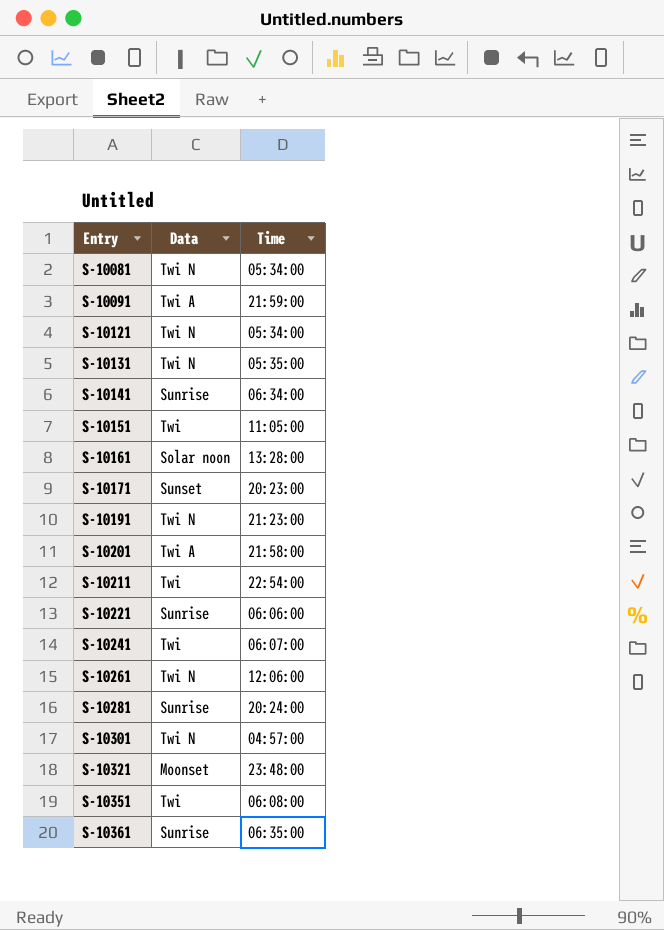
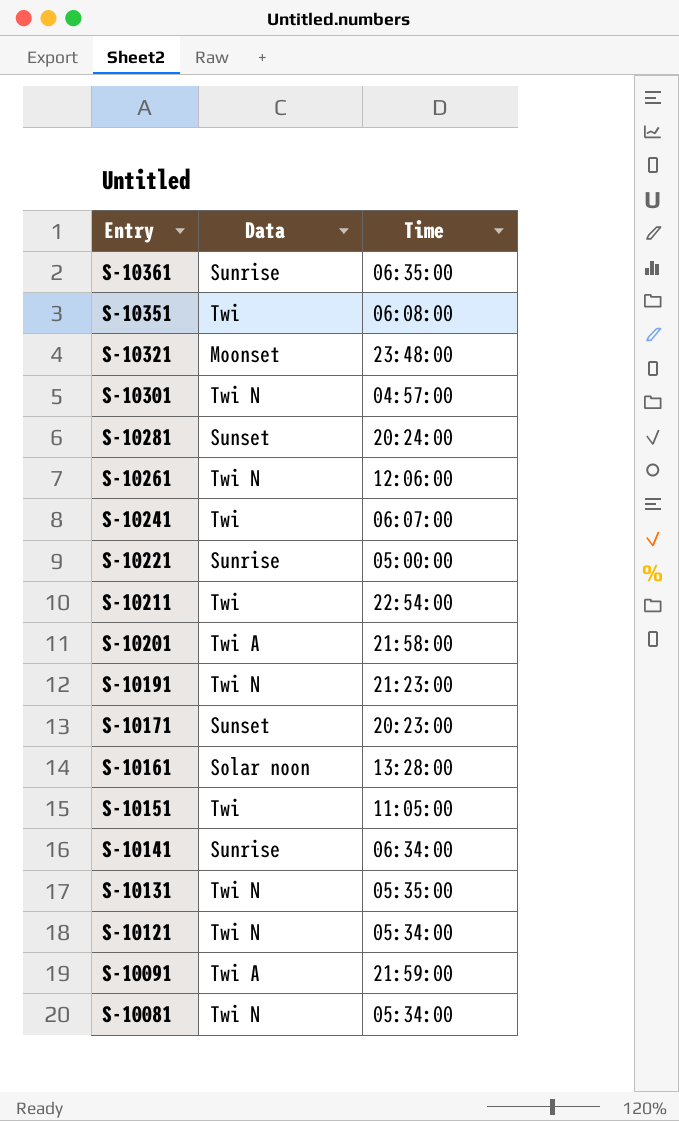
row order: Entry ascending -> Entry descending
S-10281 | Data: Sunrise -> Sunset
S-10221 | Time: 06:06:00 -> 05:00:00

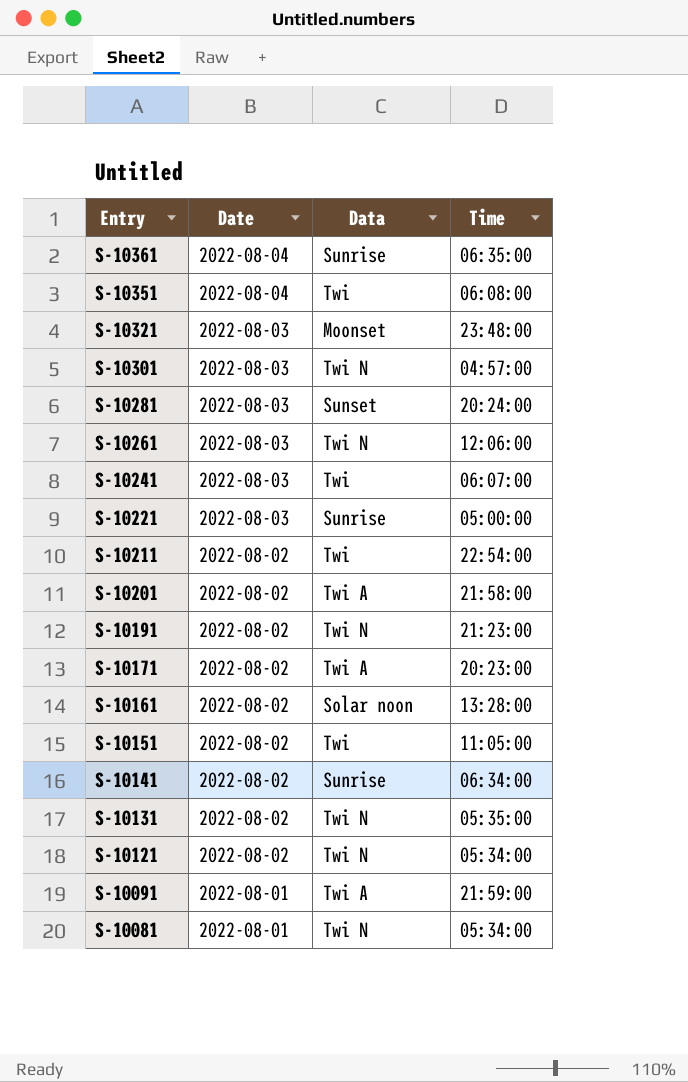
column Date | position: none -> 2
S-10171 | Data: Sunset -> Twi A

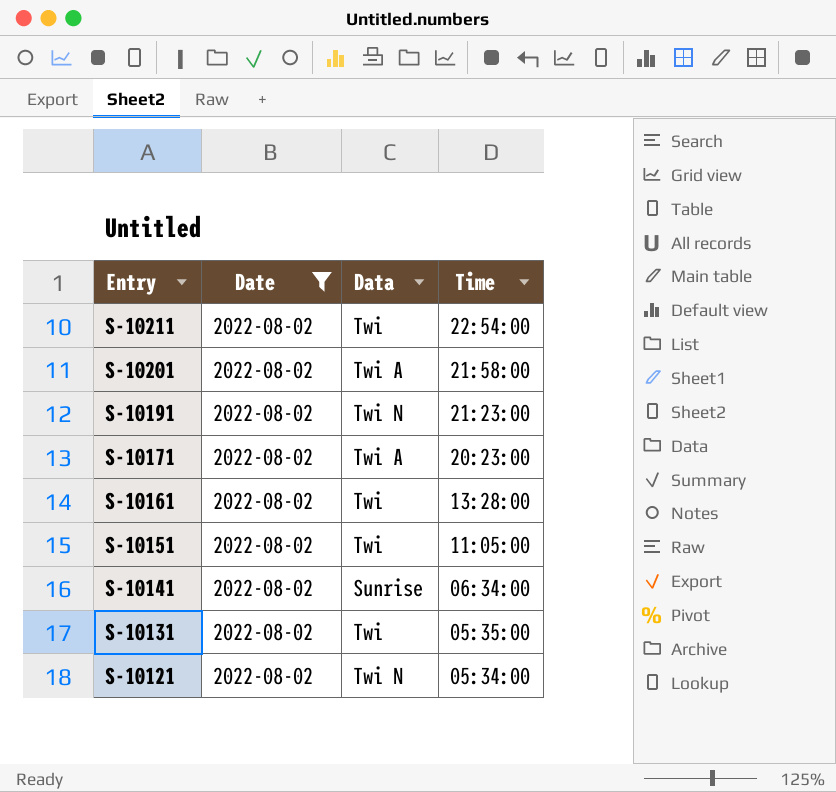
filter: none -> Date = 2022-08-02
S-10161 | Data: Solar noon -> Twi
S-10131 | Data: Twi N -> Twi

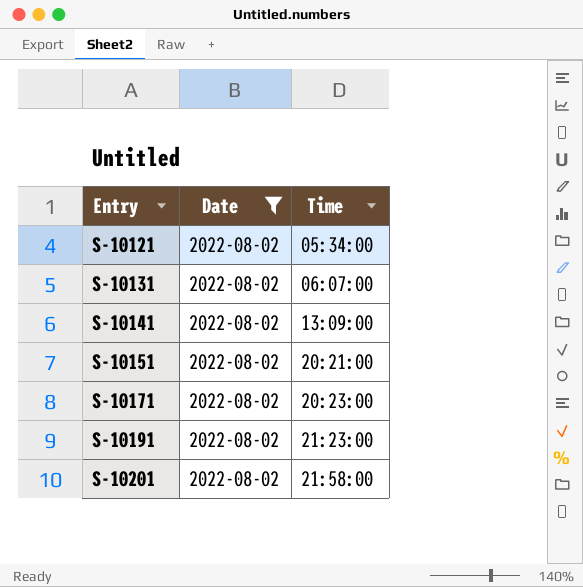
row order: Entry descending -> Entry ascending
column Data | position: 3 -> none
row S-10211: 2022-08-02 | Twi | 22:54:00 -> none
row S-10161: 2022-08-02 | Twi | 13:28:00 -> none
S-10131 | Time: 05:35:00 -> 06:07:00
S-10141 | Time: 06:34:00 -> 13:09:00
S-10151 | Time: 11:05:00 -> 20:21:00

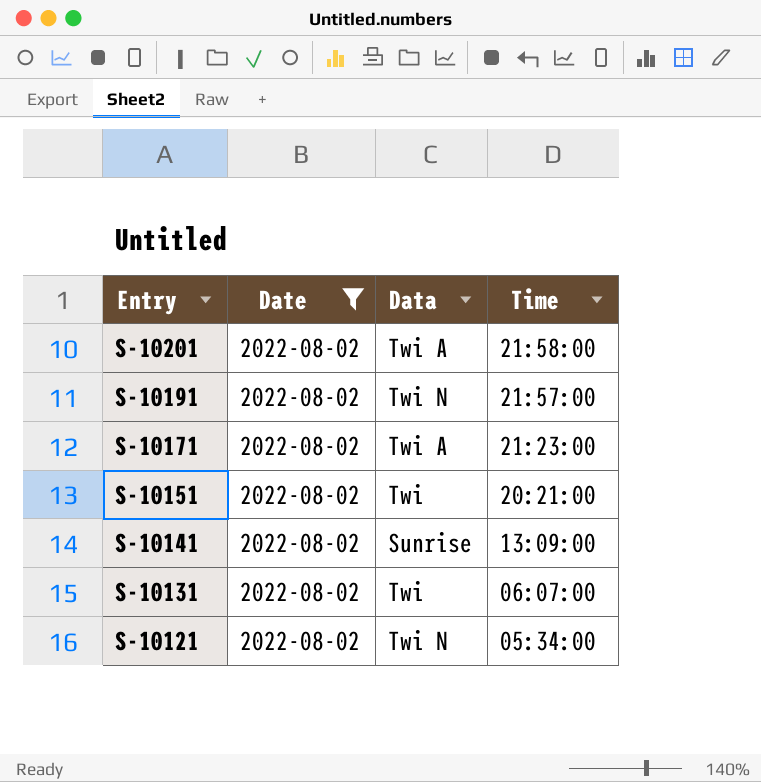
row order: Entry ascending -> Entry descending
column Data | position: none -> 3
S-10191 | Time: 21:23:00 -> 21:57:00
S-10171 | Time: 20:23:00 -> 21:23:00

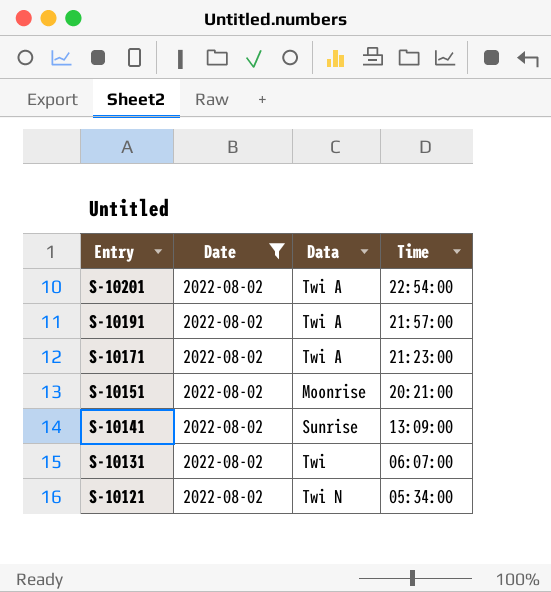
S-10201 | Time: 21:58:00 -> 22:54:00
S-10191 | Data: Twi N -> Twi A
S-10151 | Data: Twi -> Moonrise

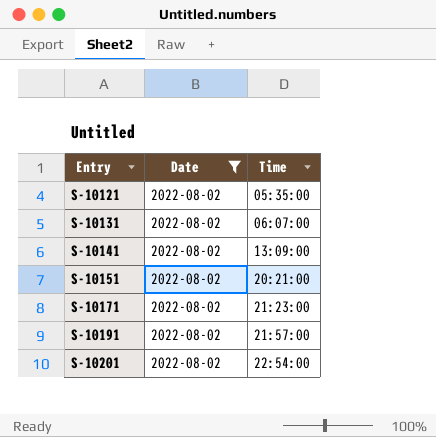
row order: Entry descending -> Entry ascending
column Data | position: 3 -> none
S-10121 | Time: 05:34:00 -> 05:35:00

